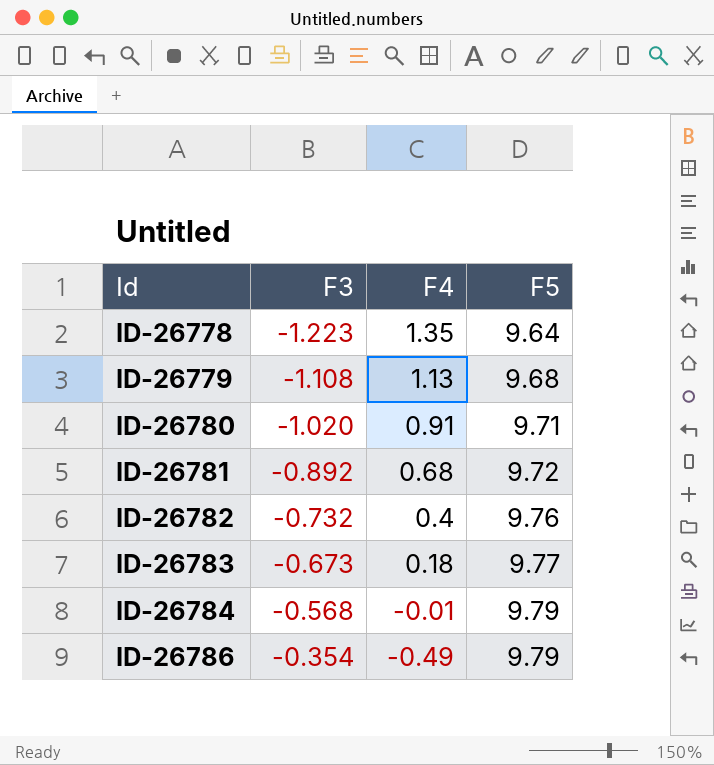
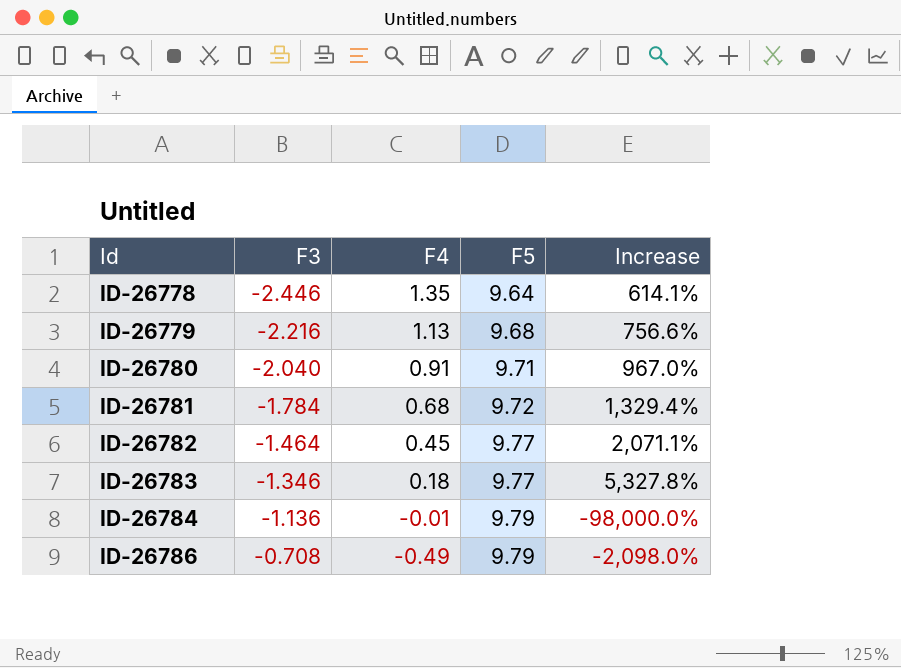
column Increase | formula: none -> ([F5] - [F4]) / [F4]
ID-26778 | F3: -1.223 -> -2.446
ID-26779 | F3: -1.108 -> -2.216
ID-26780 | F3: -1.020 -> -2.040
ID-26781 | F3: -0.892 -> -1.784
ID-26782 | F3: -0.732 -> -1.464
ID-26782 | F4: 0.4 -> 0.45
ID-26782 | F5: 9.76 -> 9.77
ID-26783 | F3: -0.673 -> -1.346
ID-26784 | F3: -0.568 -> -1.136
ID-26786 | F3: -0.354 -> -0.708

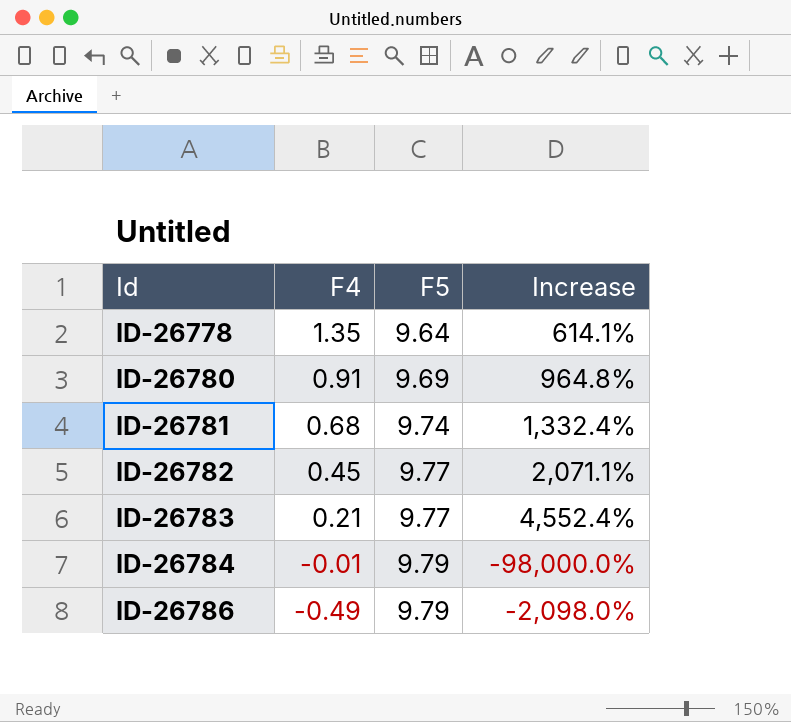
column F3 | position: 2 -> none
row ID-26779: -2.216 | 1.13 | 9.68 | 756.6% -> none
ID-26780 | F5: 9.71 -> 9.69
ID-26780 | Increase: 967.0% -> 964.8%
ID-26781 | F5: 9.72 -> 9.74
ID-26781 | Increase: 1,329.4% -> 1,332.4%
ID-26783 | F4: 0.18 -> 0.21
ID-26783 | Increase: 5,327.8% -> 4,552.4%

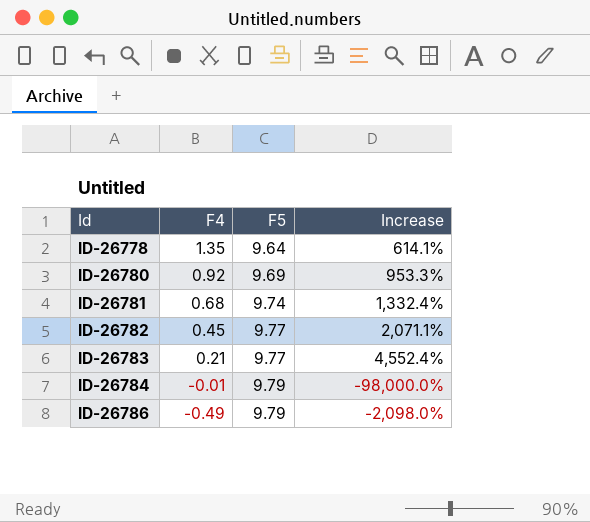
ID-26780 | F4: 0.91 -> 0.92
ID-26780 | Increase: 964.8% -> 953.3%

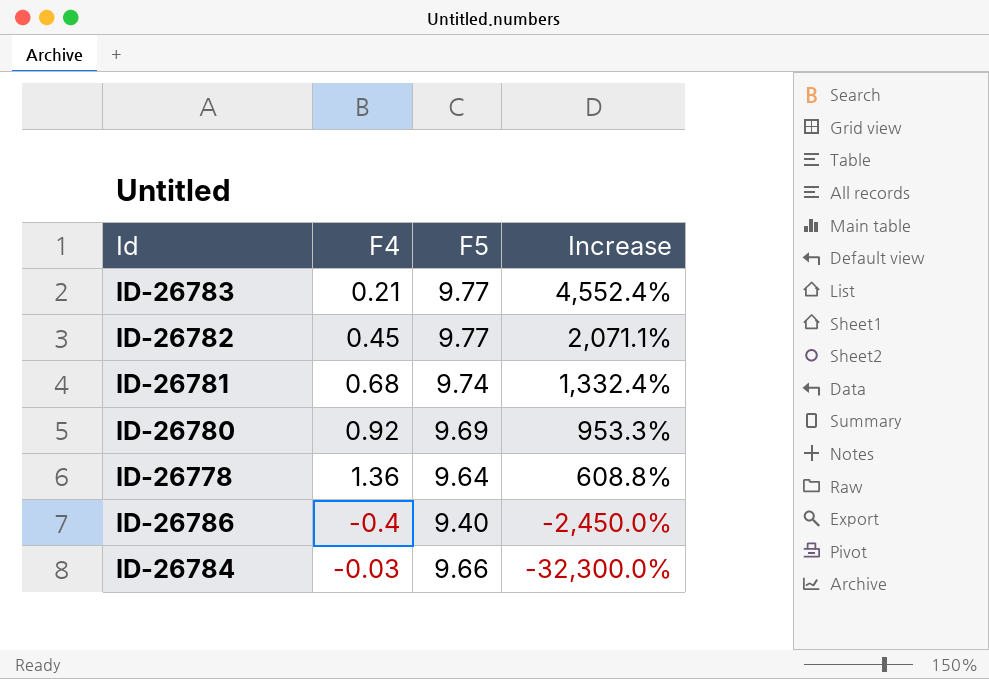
row order: Id ascending -> Increase descending
ID-26778 | F4: 1.35 -> 1.36
ID-26778 | Increase: 614.1% -> 608.8%
ID-26786 | F4: -0.49 -> -0.4
ID-26786 | F5: 9.79 -> 9.40
ID-26786 | Increase: -2,098.0% -> -2,450.0%
ID-26784 | F4: -0.01 -> -0.03
ID-26784 | F5: 9.79 -> 9.66
ID-26784 | Increase: -98,000.0% -> -32,300.0%

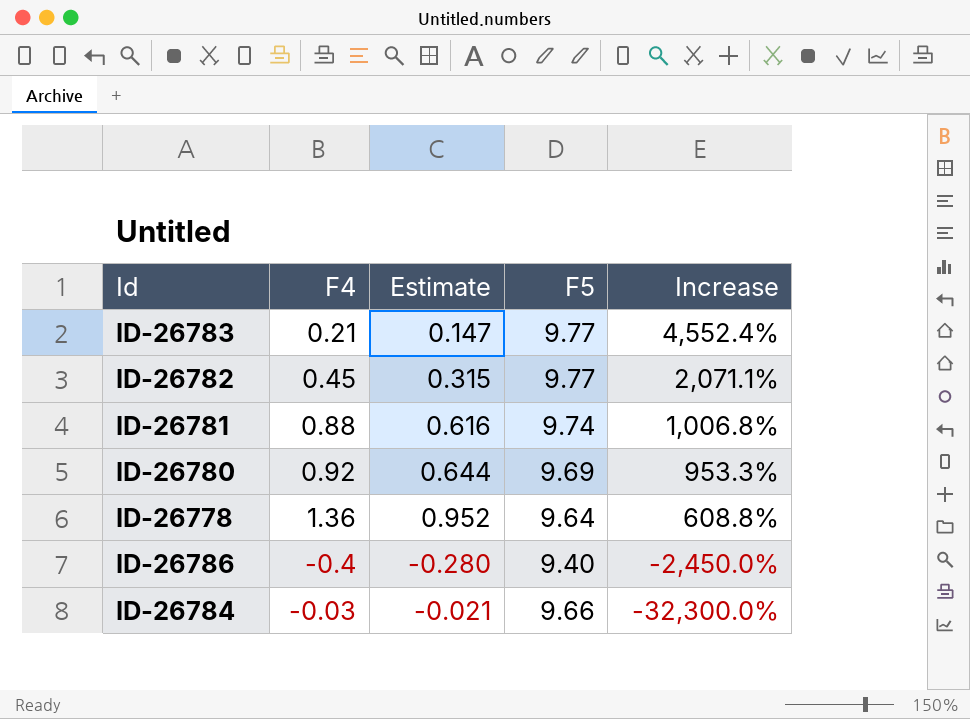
column Estimate | formula: none -> [F4] * 0.7
ID-26781 | F4: 0.68 -> 0.88
ID-26781 | Increase: 1,332.4% -> 1,006.8%

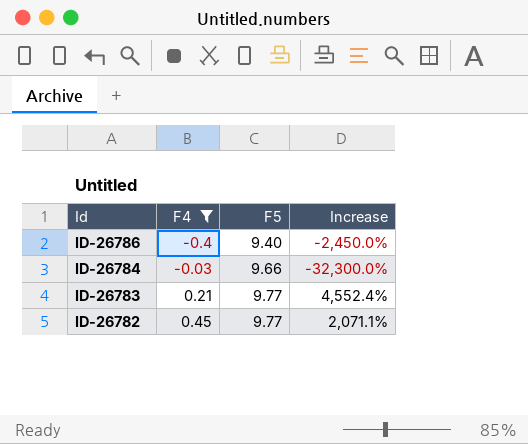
filter: none -> F4 <= 0.45
row order: Increase descending -> Id descending
column Estimate | formula: [F4] * 0.7 -> none

